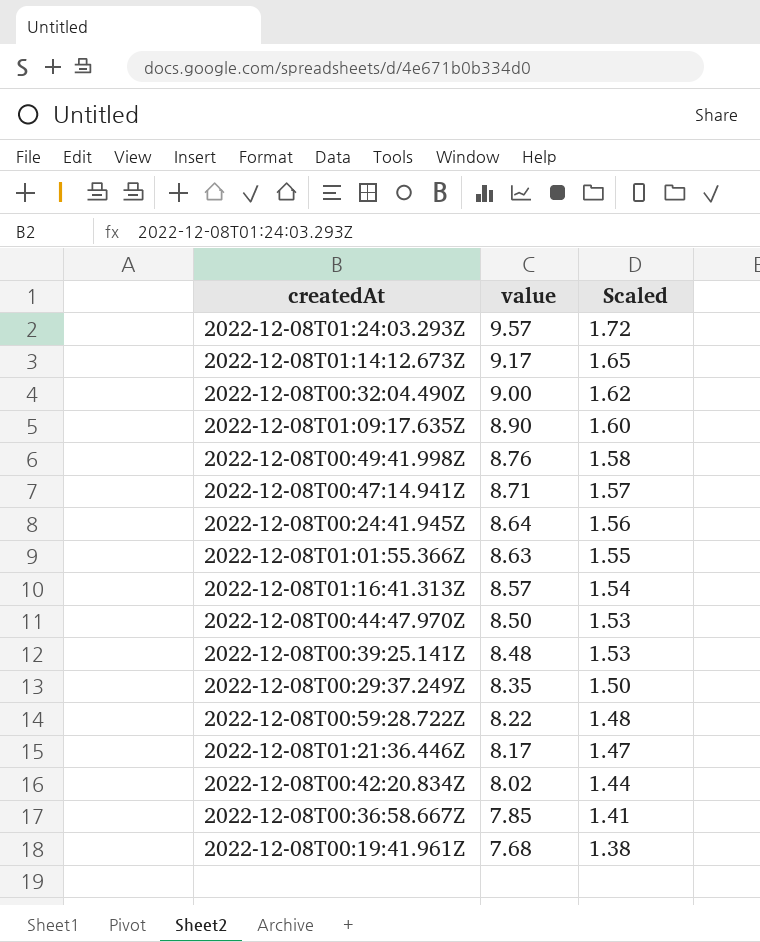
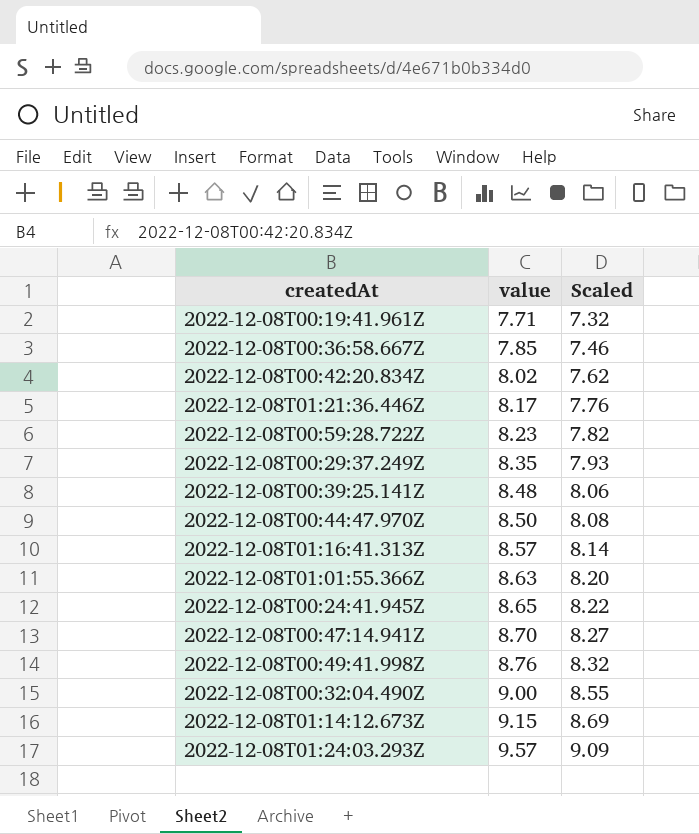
row order: value descending -> value ascending
column Scaled | formula: [value] * 0.18 -> [value] * 0.95
row 2022-12-08T01:09:17.635Z: 8.90 | 1.60 -> none
2022-12-08T00:19:41.961Z | value: 7.68 -> 7.71
2022-12-08T00:59:28.722Z | value: 8.22 -> 8.23
2022-12-08T00:24:41.945Z | value: 8.64 -> 8.65
2022-12-08T00:47:14.941Z | value: 8.71 -> 8.70
2022-12-08T01:14:12.673Z | value: 9.17 -> 9.15

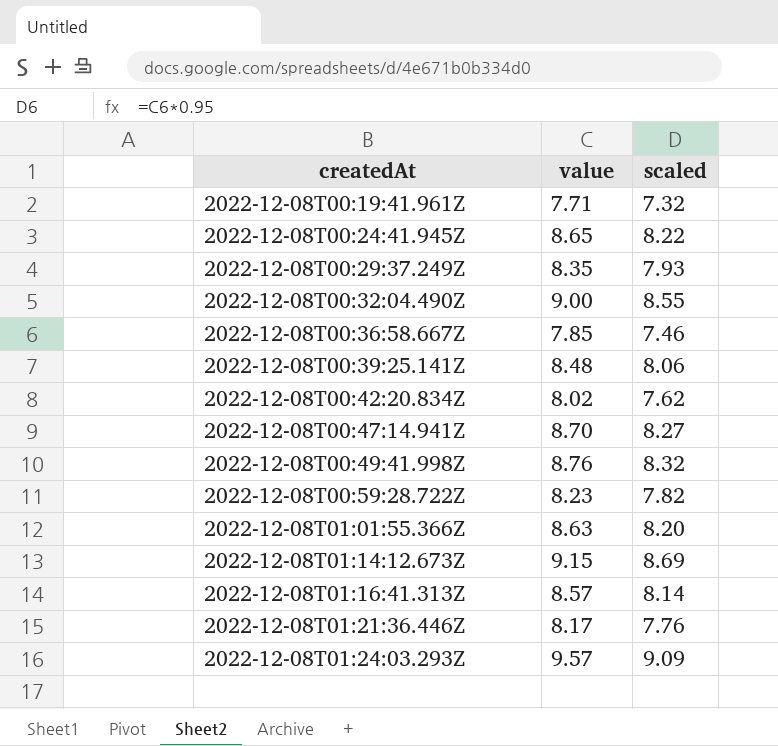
row order: value ascending -> createdAt ascending
column name: Scaled -> scaled
row 2022-12-08T00:44:47.970Z: 8.50 | 8.08 -> none

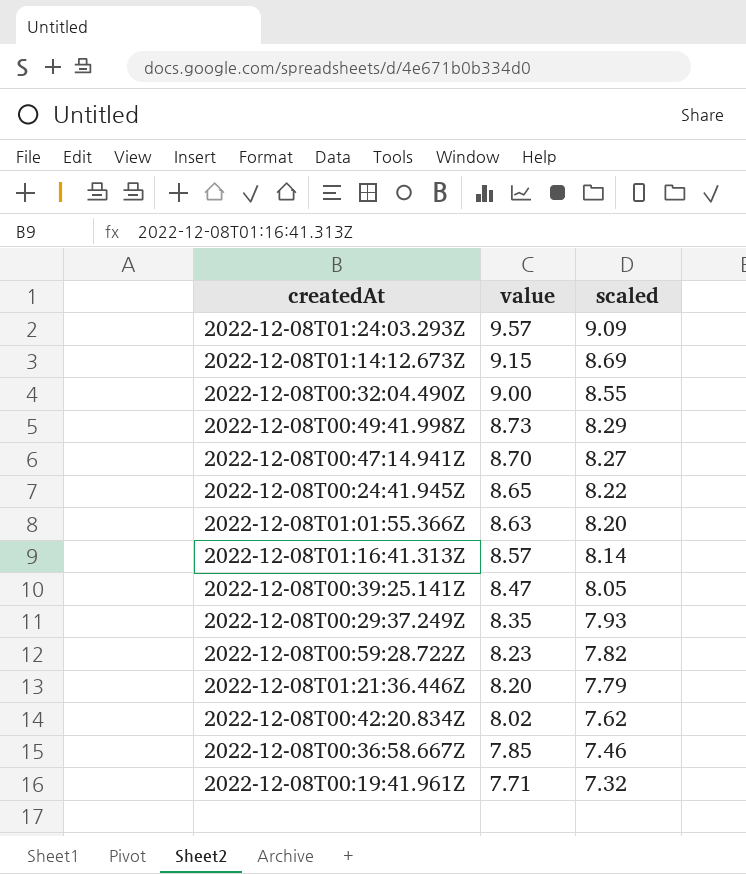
row order: createdAt ascending -> value descending
2022-12-08T00:49:41.998Z | value: 8.76 -> 8.73
2022-12-08T00:49:41.998Z | scaled: 8.32 -> 8.29
2022-12-08T00:39:25.141Z | value: 8.48 -> 8.47
2022-12-08T00:39:25.141Z | scaled: 8.06 -> 8.05
2022-12-08T01:21:36.446Z | value: 8.17 -> 8.20
2022-12-08T01:21:36.446Z | scaled: 7.76 -> 7.79

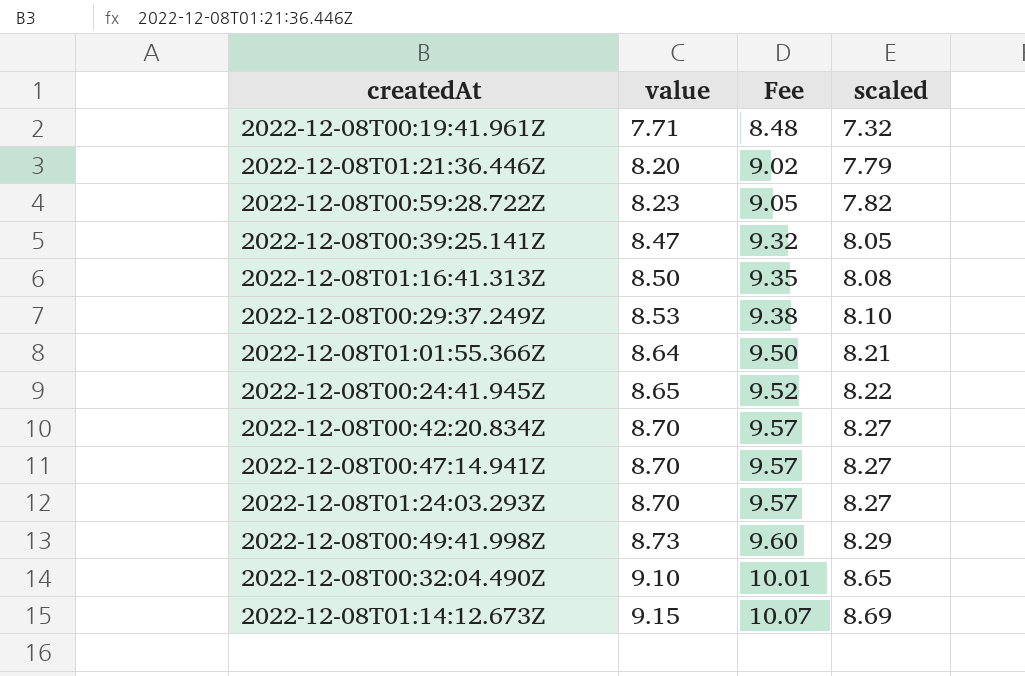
row order: value descending -> value ascending
column Fee | formula: none -> [value] * 1.1
row 2022-12-08T00:36:58.667Z: 7.85 | 7.46 -> none
2022-12-08T01:16:41.313Z | value: 8.57 -> 8.50
2022-12-08T01:16:41.313Z | scaled: 8.14 -> 8.08
2022-12-08T00:29:37.249Z | value: 8.35 -> 8.53
2022-12-08T00:29:37.249Z | scaled: 7.93 -> 8.10
2022-12-08T01:01:55.366Z | value: 8.63 -> 8.64
2022-12-08T01:01:55.366Z | scaled: 8.20 -> 8.21
2022-12-08T00:42:20.834Z | value: 8.02 -> 8.70
2022-12-08T00:42:20.834Z | scaled: 7.62 -> 8.27
2022-12-08T01:24:03.293Z | value: 9.57 -> 8.70
2022-12-08T01:24:03.293Z | scaled: 9.09 -> 8.27
2022-12-08T00:32:04.490Z | value: 9.00 -> 9.10
2022-12-08T00:32:04.490Z | scaled: 8.55 -> 8.65

